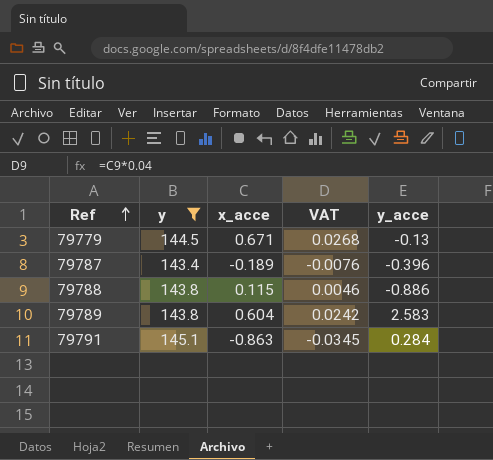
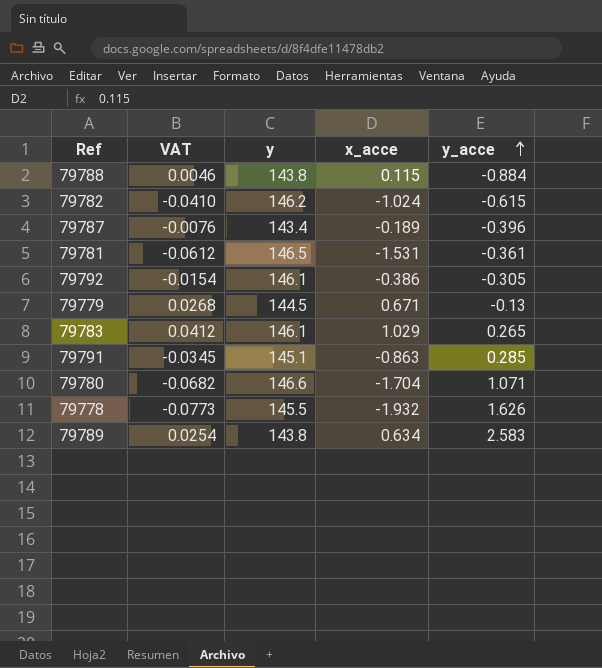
filter: y <= 145.1 -> none
row order: Ref ascending -> y_acce ascending
column VAT | position: 4 -> 2
79788 | y_acce: -0.886 -> -0.884
79791 | y_acce: 0.284 -> 0.285
79789 | VAT: 0.0242 -> 0.0254
79789 | x_acce: 0.604 -> 0.634

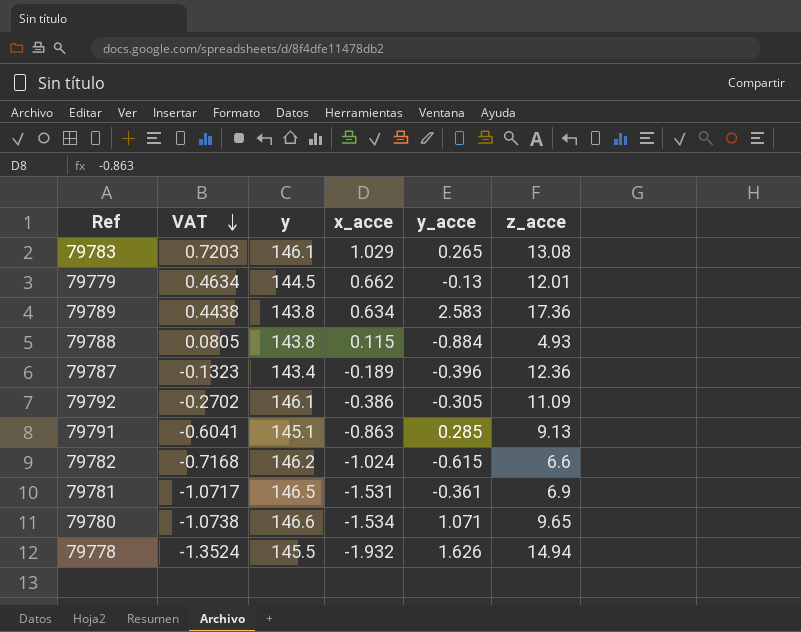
row order: y_acce ascending -> VAT descending
column VAT | formula: [x_acce] * 0.04 -> [x_acce] * 0.7
column z_acce | position: none -> 6
79779 | x_acce: 0.671 -> 0.662
79780 | x_acce: -1.704 -> -1.534

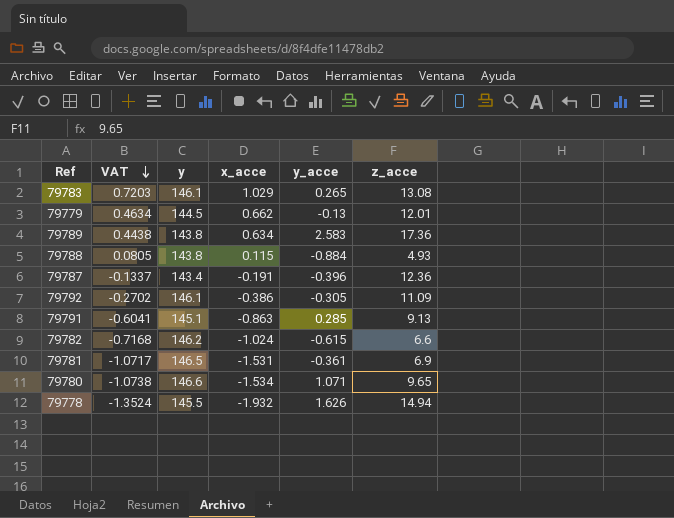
79787 | VAT: -0.1323 -> -0.1337
79787 | x_acce: -0.189 -> -0.191

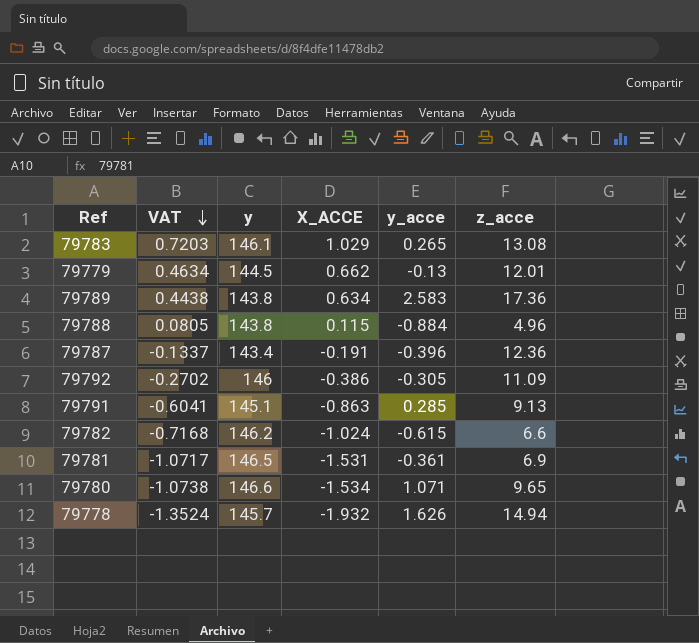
column name: x_acce -> X_ACCE
79788 | z_acce: 4.93 -> 4.96
79792 | y: 146.1 -> 146
79778 | y: 145.5 -> 145.7

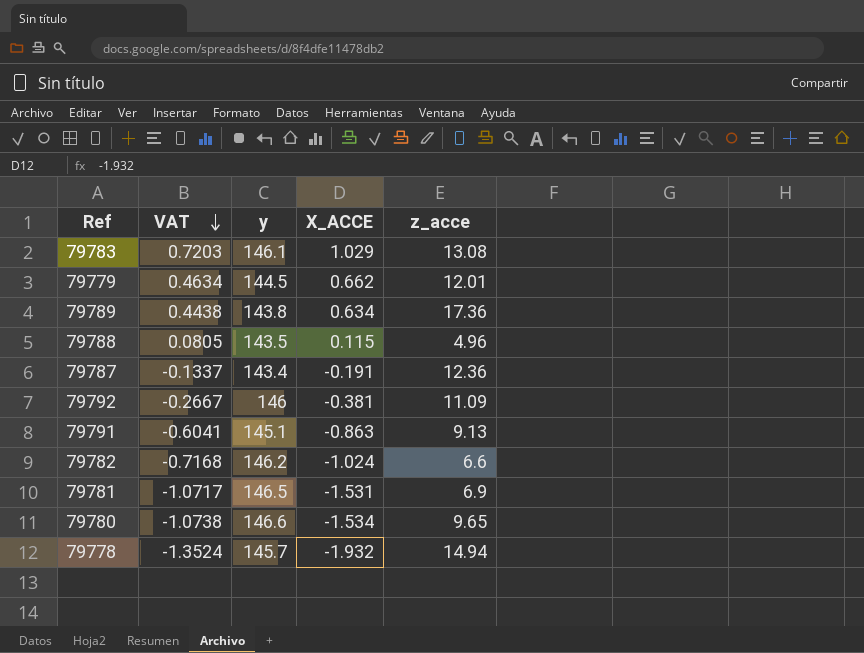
column y_acce | position: 5 -> none
79788 | y: 143.8 -> 143.5
79792 | VAT: -0.2702 -> -0.2667
79792 | X_ACCE: -0.386 -> -0.381

